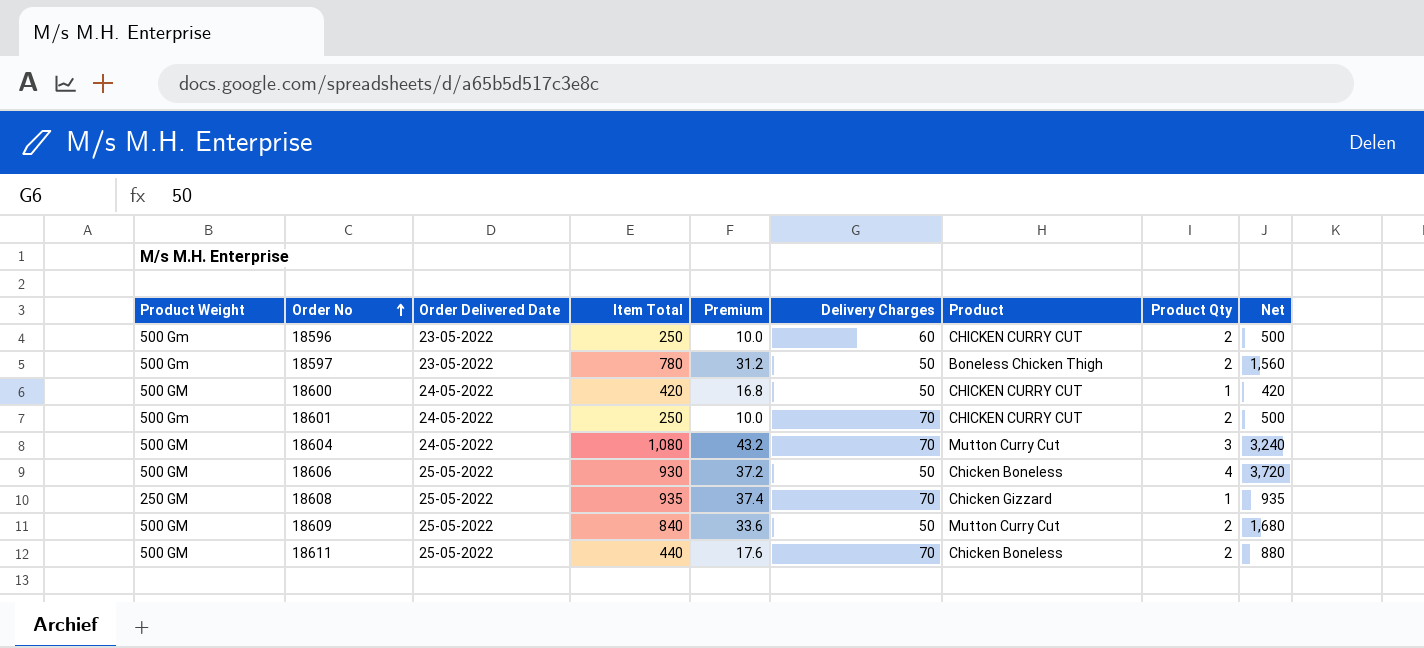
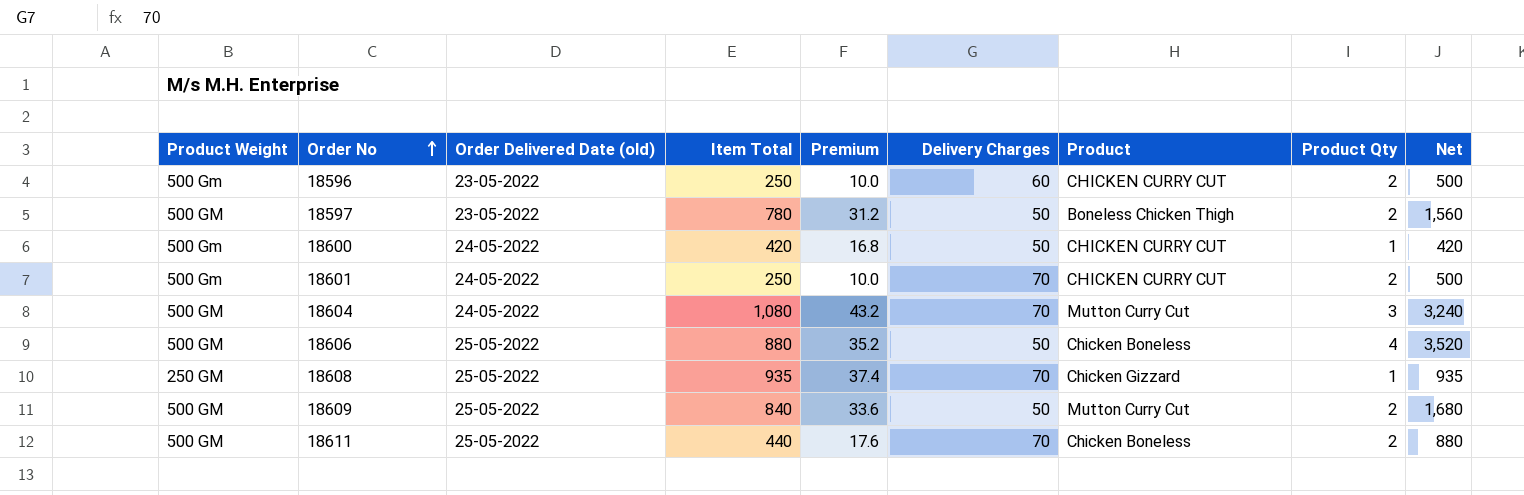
column name: Order Delivered Date -> Order Delivered Date (old)
18597 | Product Weight: 500 Gm -> 500 GM
18600 | Product Weight: 500 GM -> 500 Gm
18606 | Item Total: 930 -> 880
18606 | Premium: 37.2 -> 35.2
18606 | Net: 3,720 -> 3,520

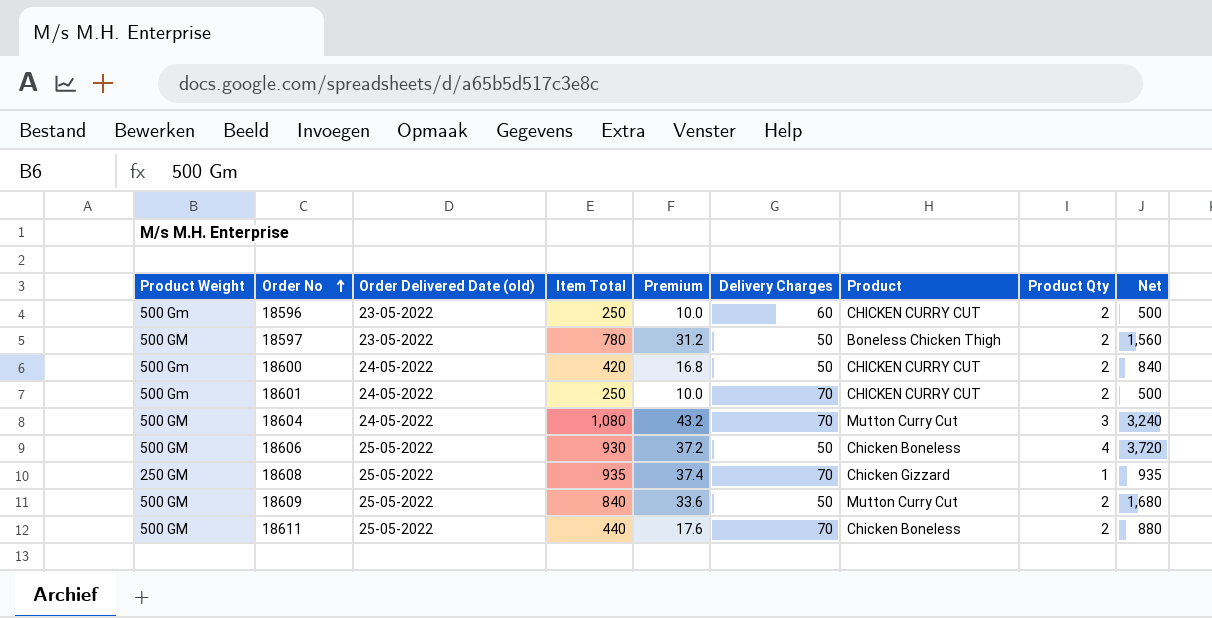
18600 | Product Qty: 1 -> 2
18600 | Net: 420 -> 840
18606 | Item Total: 880 -> 930
18606 | Premium: 35.2 -> 37.2
18606 | Net: 3,520 -> 3,720

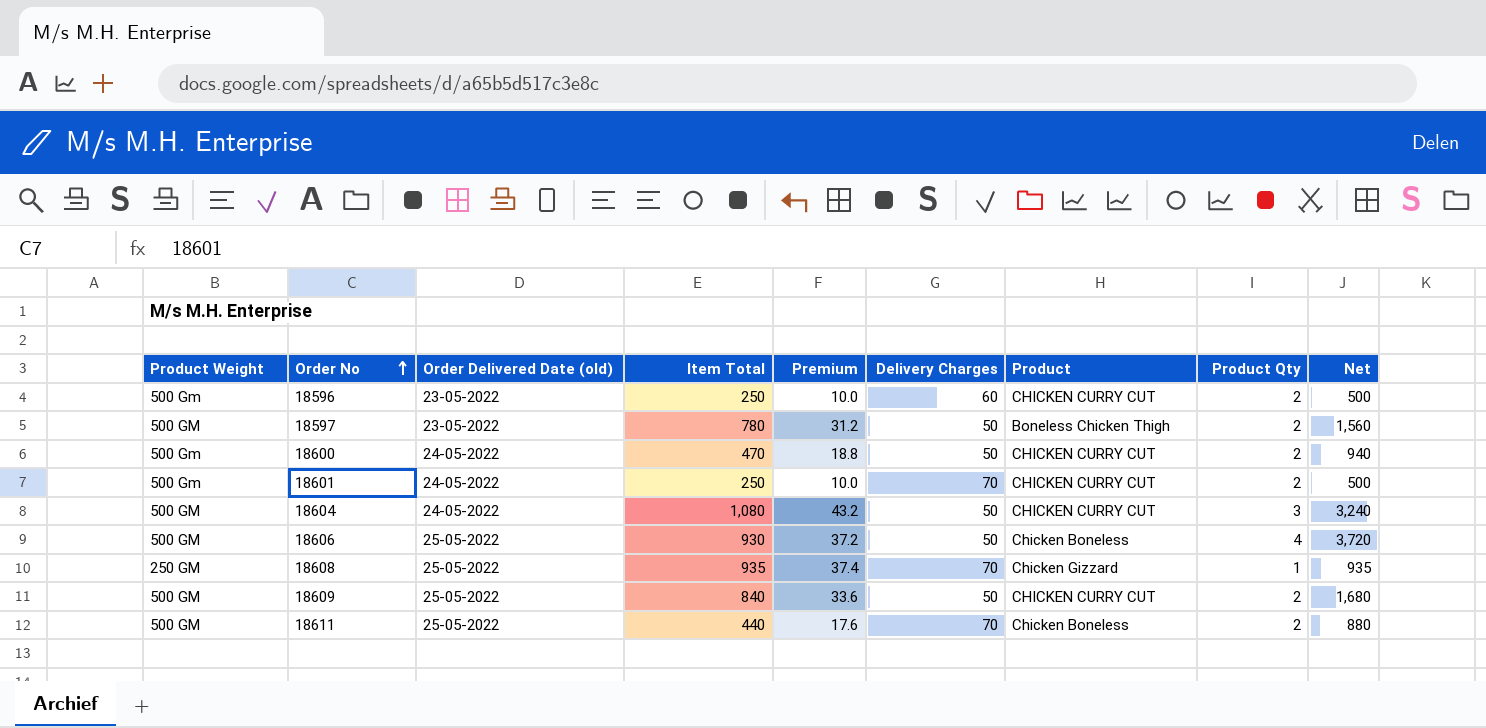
18600 | Item Total: 420 -> 470
18600 | Premium: 16.8 -> 18.8
18600 | Net: 840 -> 940
18604 | Delivery Charges: 70 -> 50
18604 | Product: Mutton Curry Cut -> CHICKEN CURRY CUT
18609 | Product: Mutton Curry Cut -> CHICKEN CURRY CUT

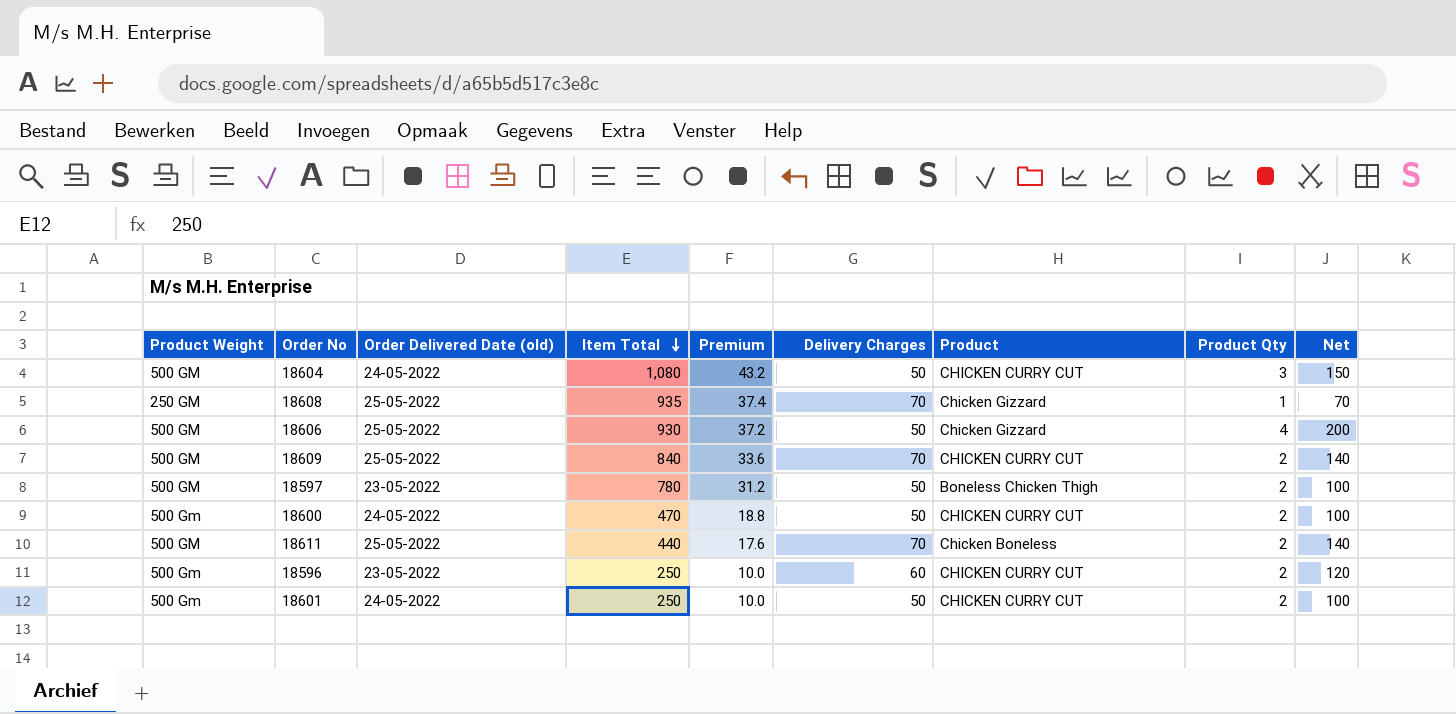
row order: Order No ascending -> Item Total descending
column Net | formula: [Item Total] * [Product Qty] -> [Delivery Charges] * [Product Qty]
18606 | Product: Chicken Boneless -> Chicken Gizzard
18609 | Delivery Charges: 50 -> 70
18601 | Delivery Charges: 70 -> 50

